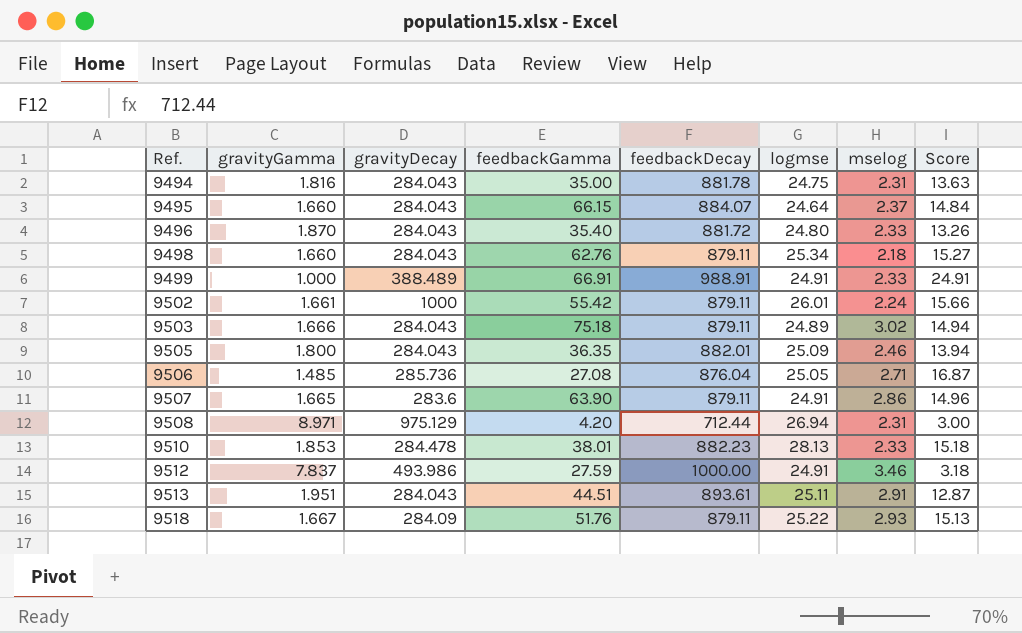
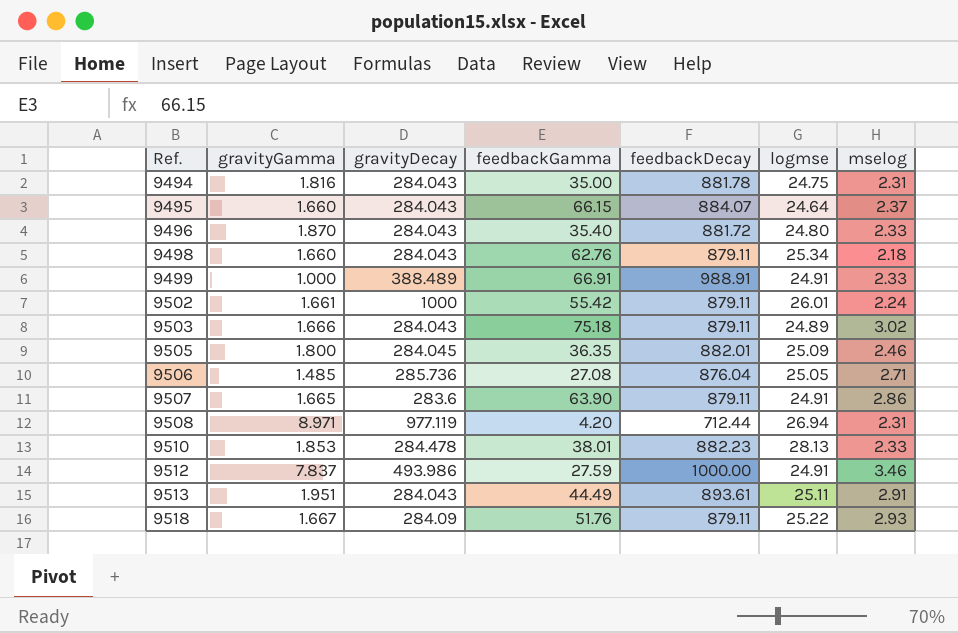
column Score | formula: [logmse] / [gravityGamma] -> none
9505 | gravityDecay: 284.043 -> 284.045
9508 | gravityDecay: 975.129 -> 977.119
9513 | feedbackGamma: 44.51 -> 44.49

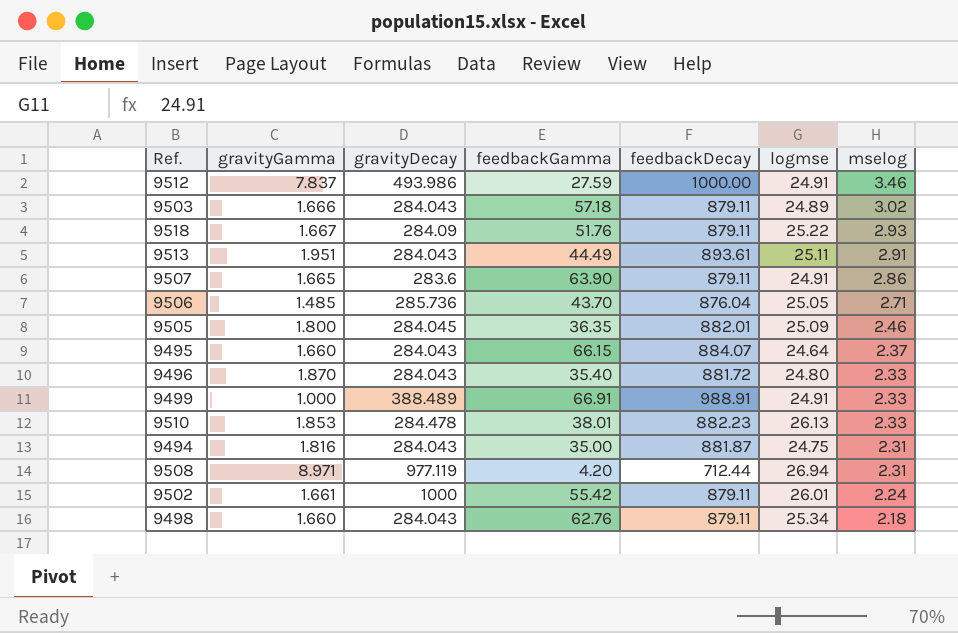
row order: Ref. ascending -> mselog descending
9503 | feedbackGamma: 75.18 -> 57.18
9506 | feedbackGamma: 27.08 -> 43.70
9510 | logmse: 28.13 -> 26.13
9494 | feedbackDecay: 881.78 -> 881.87

